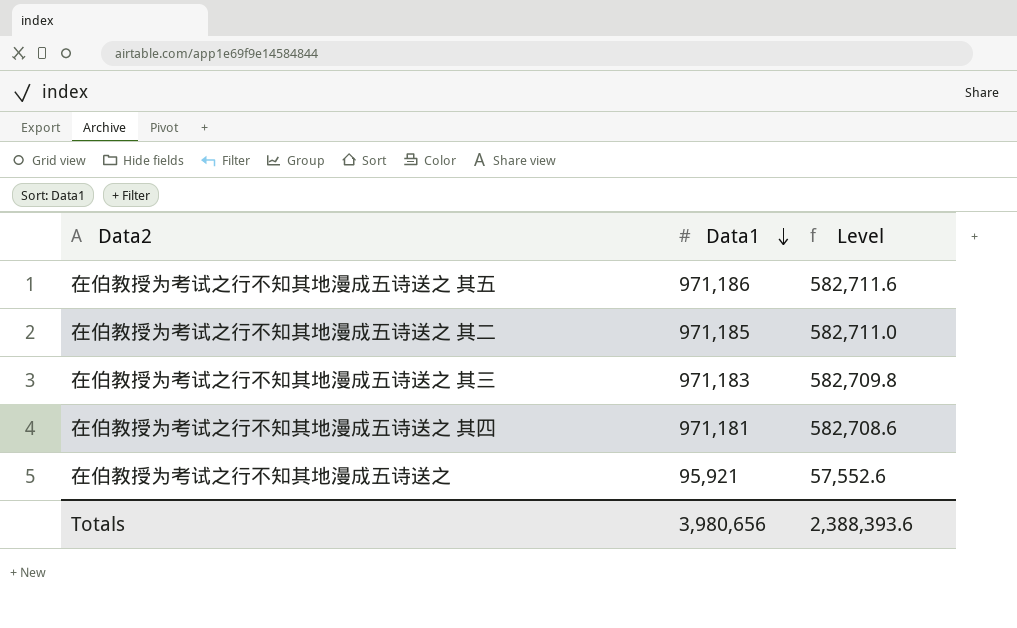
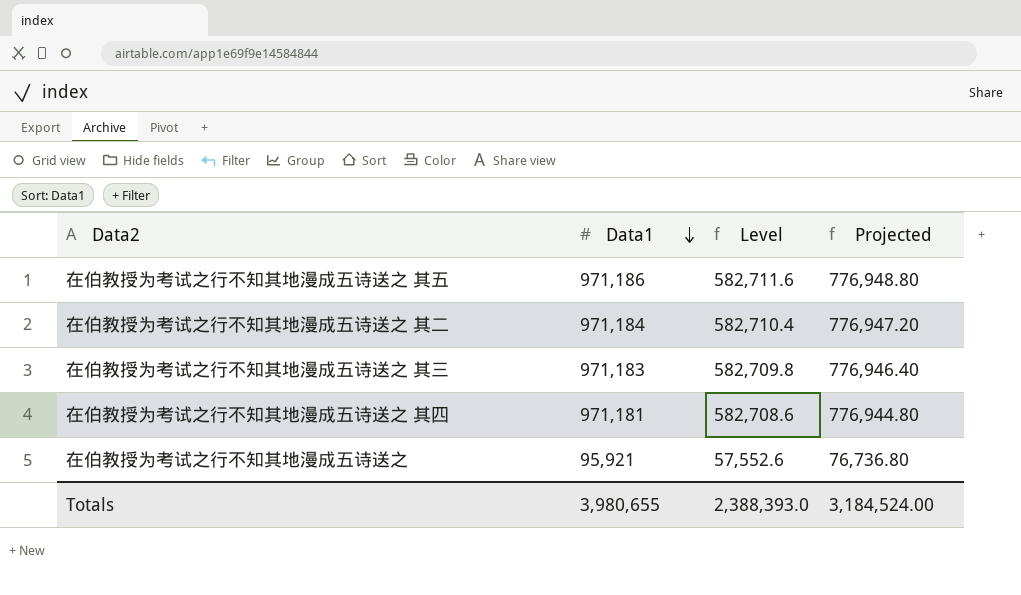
column Projected | formula: none -> [Data1] * 0.8
在伯教授为考试之行不知其地漫成五诗送之 其二 | Data1: 971,185 -> 971,184
在伯教授为考试之行不知其地漫成五诗送之 其二 | Level: 582,711.0 -> 582,710.4
Totals | Data1: 3,980,656 -> 3,980,655
Totals | Level: 2,388,393.6 -> 2,388,393.0

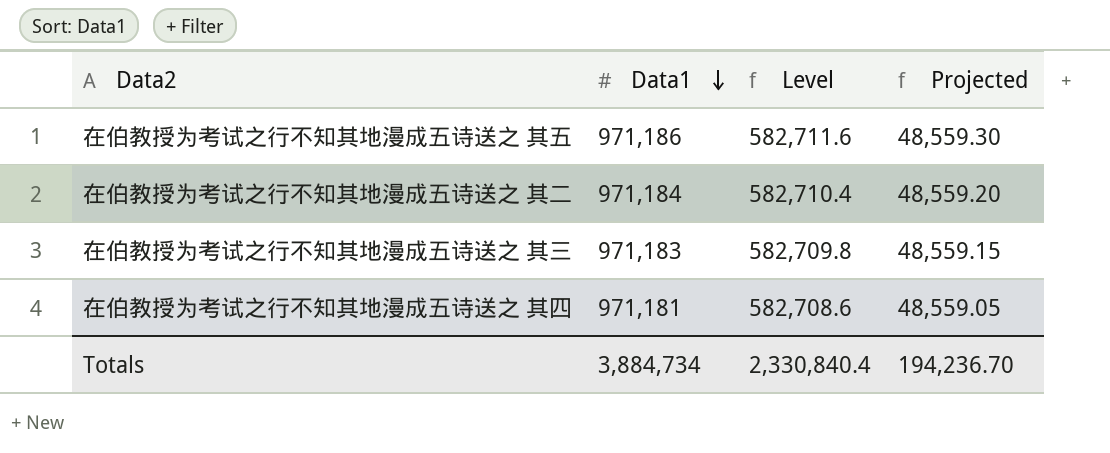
column Projected | formula: [Data1] * 0.8 -> [Data1] * 0.05
row 在伯教授为考试之行不知其地漫成五诗送之: 95,921 | 57,552.6 | 76,736.80 -> none
Totals | Data1: 3,980,655 -> 3,884,734
Totals | Level: 2,388,393.0 -> 2,330,840.4
Totals | Projected: 3,184,524.00 -> 194,236.70

